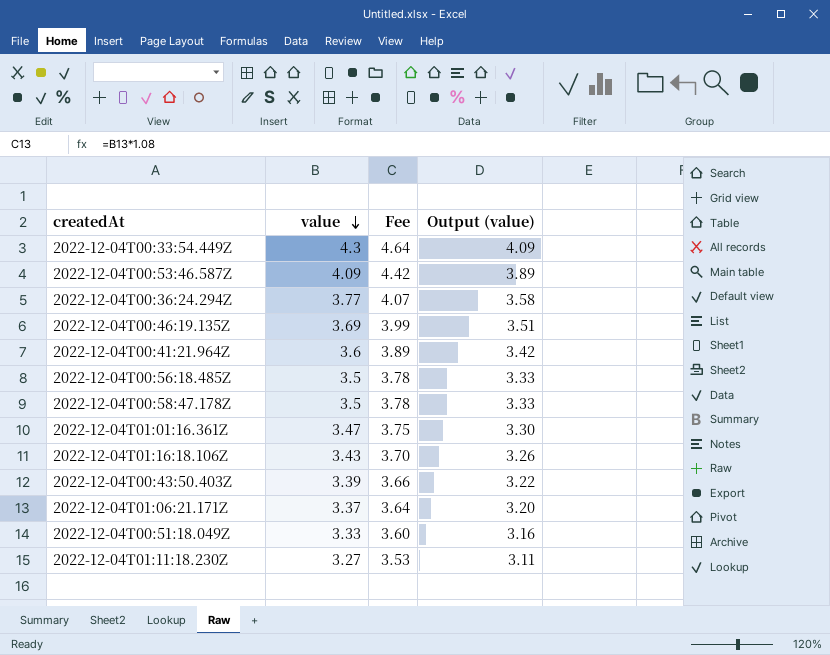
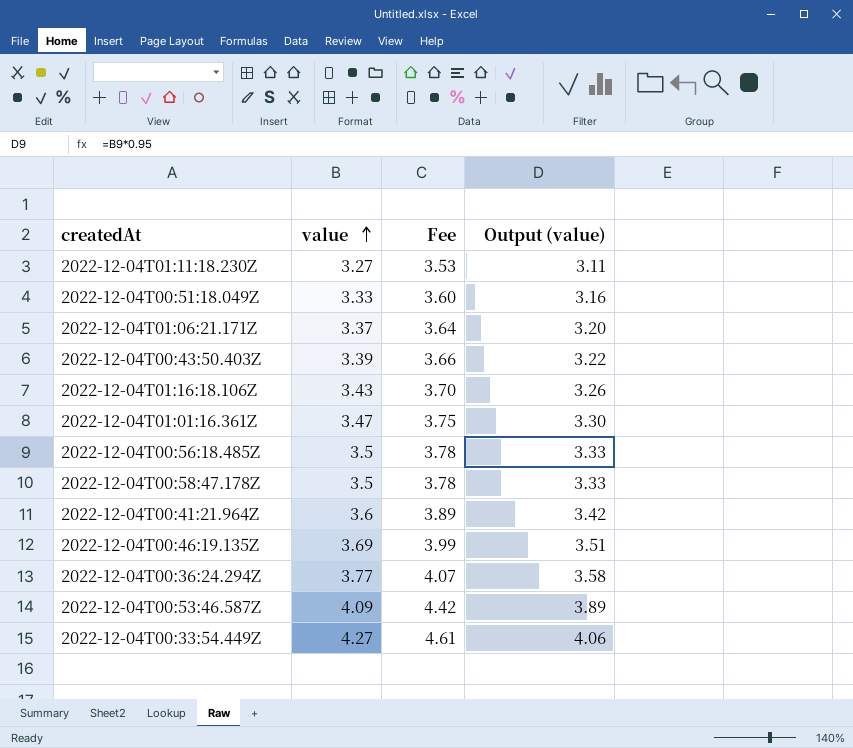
row order: value descending -> value ascending
2022-12-04T00:33:54.449Z | value: 4.3 -> 4.27
2022-12-04T00:33:54.449Z | Fee: 4.64 -> 4.61
2022-12-04T00:33:54.449Z | Output (value): 4.09 -> 4.06

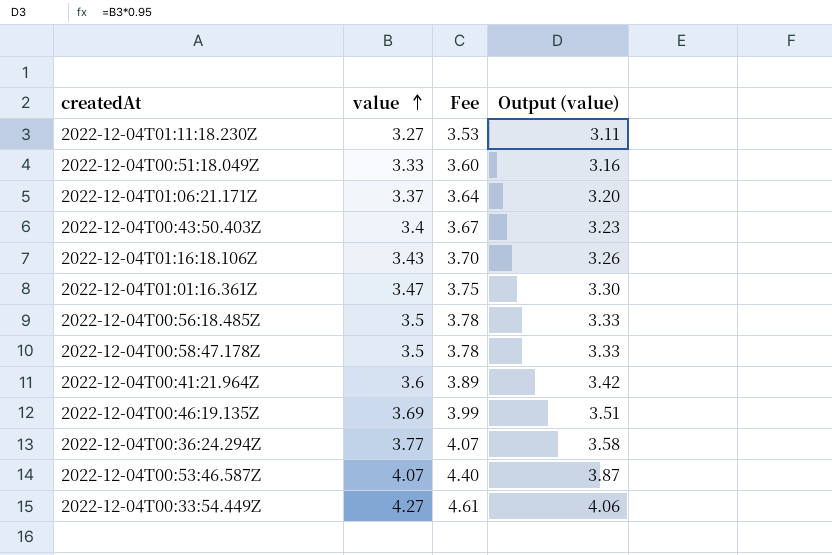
2022-12-04T00:43:50.403Z | value: 3.39 -> 3.4
2022-12-04T00:43:50.403Z | Fee: 3.66 -> 3.67
2022-12-04T00:43:50.403Z | Output (value): 3.22 -> 3.23
2022-12-04T00:53:46.587Z | value: 4.09 -> 4.07
2022-12-04T00:53:46.587Z | Fee: 4.42 -> 4.40
2022-12-04T00:53:46.587Z | Output (value): 3.89 -> 3.87

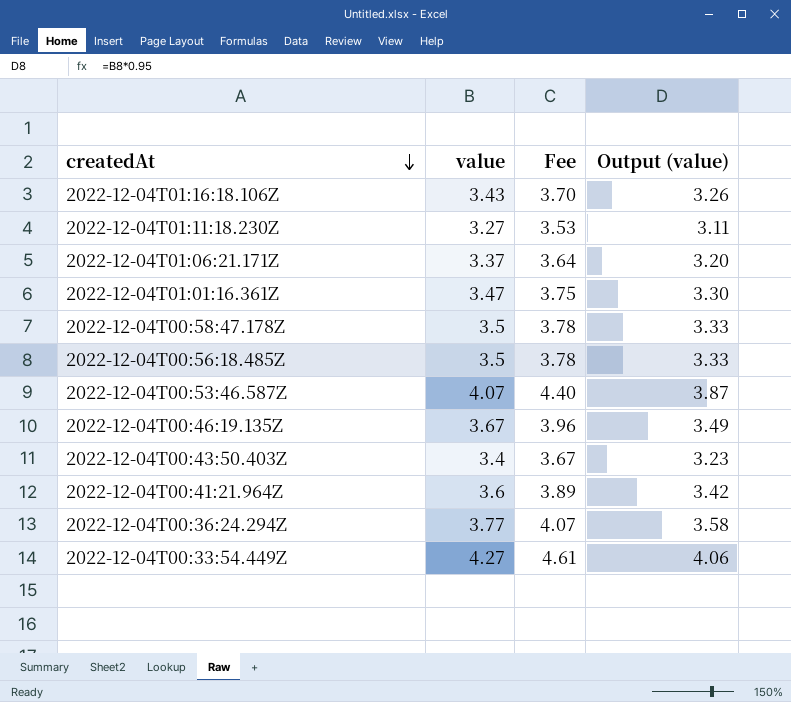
row order: value ascending -> createdAt descending
row 2022-12-04T00:51:18.049Z: 3.33 | 3.60 | 3.16 -> none
2022-12-04T00:46:19.135Z | value: 3.69 -> 3.67
2022-12-04T00:46:19.135Z | Fee: 3.99 -> 3.96
2022-12-04T00:46:19.135Z | Output (value): 3.51 -> 3.49

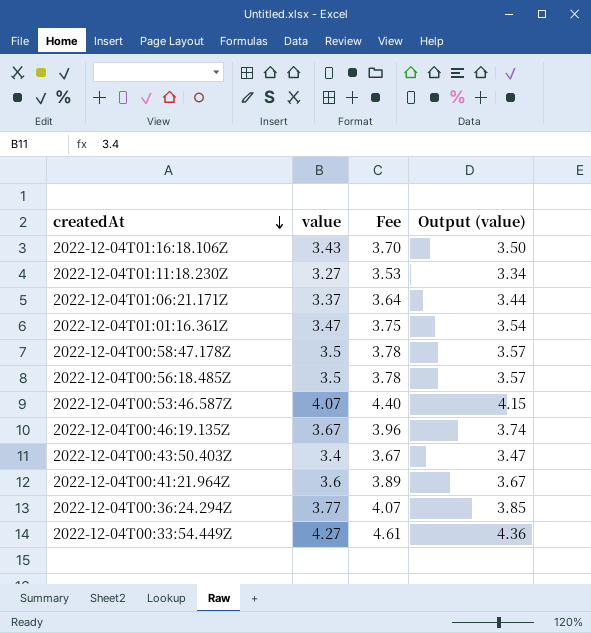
column Output (value) | formula: [value] * 0.95 -> [value] * 1.02

